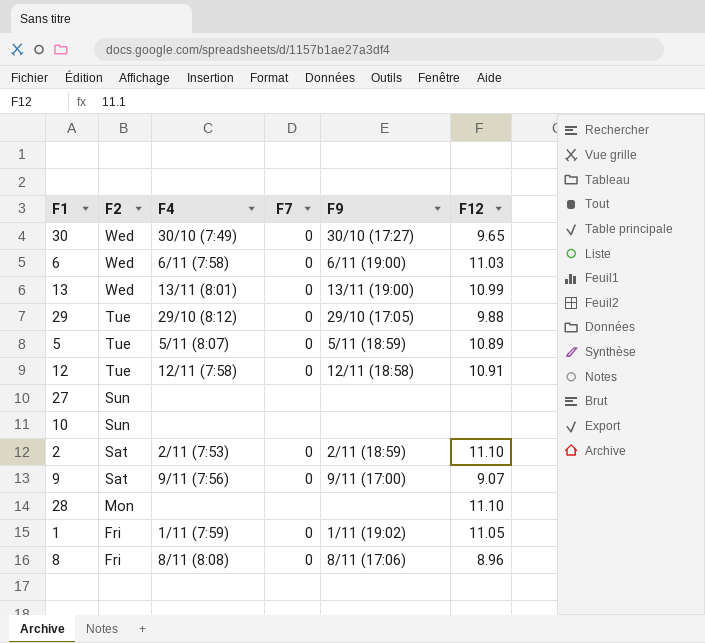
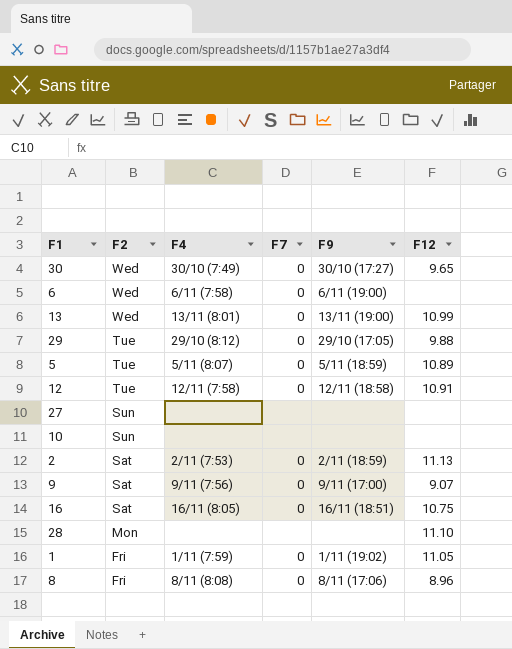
6 | F12: 11.03 -> none
2 | F12: 11.10 -> 11.13
row 16: none -> Sat | 16/11 (8:05) | 0 | 16/11 (18:51) | 10.75

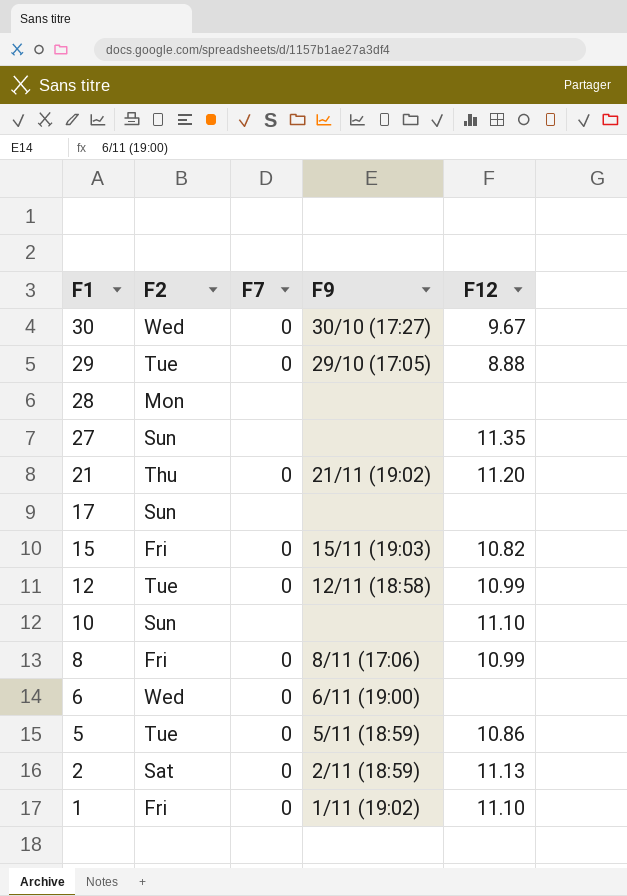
row order: F2 descending -> F1 descending
column F4 | position: 3 -> none
row 13: Wed | 13/11 (8:01) | 0 | 13/11 (19:00) | 10.99 -> none
row 9: Sat | 9/11 (7:56) | 0 | 9/11 (17:00) | 9.07 -> none
row 16: Sat | 16/11 (8:05) | 0 | 16/11 (18:51) | 10.75 -> none
30 | F12: 9.65 -> 9.67
29 | F12: 9.88 -> 8.88
28 | F12: 11.10 -> none
27 | F12: none -> 11.35
row 21: none -> Thu | 0 | 21/11 (19:02) | 11.20
row 17: none -> Sun | none | none | none
row 15: none -> Fri | 0 | 15/11 (19:03) | 10.82
12 | F12: 10.91 -> 10.99
10 | F12: none -> 11.10
8 | F12: 8.96 -> 10.99
5 | F12: 10.89 -> 10.86
1 | F12: 11.05 -> 11.10

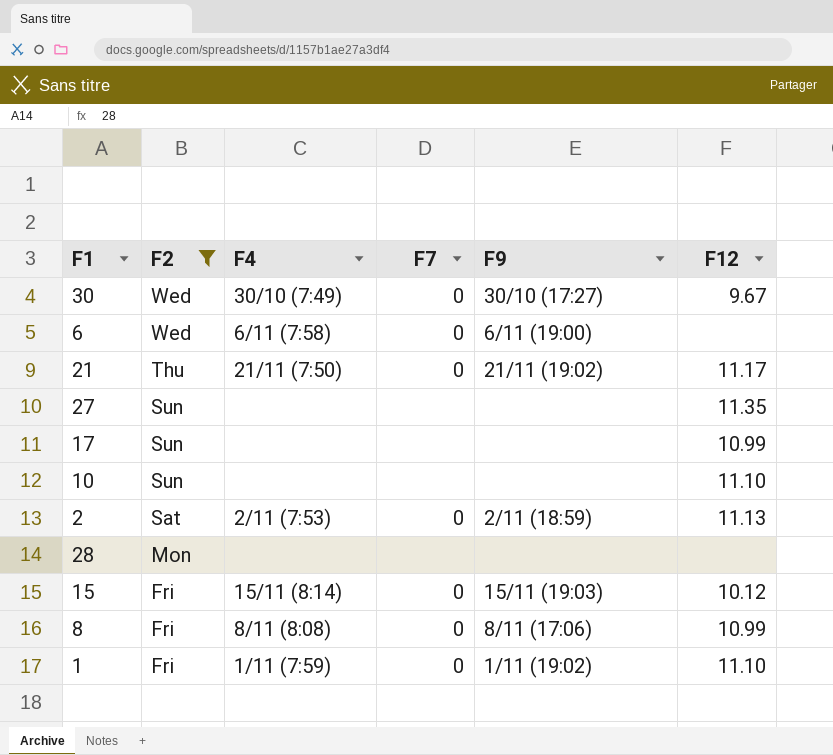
filter: none -> F2 != Tue
row order: F1 descending -> F2 descending
column F4 | position: none -> 3
21 | F12: 11.20 -> 11.17
17 | F12: none -> 10.99
15 | F12: 10.82 -> 10.12

